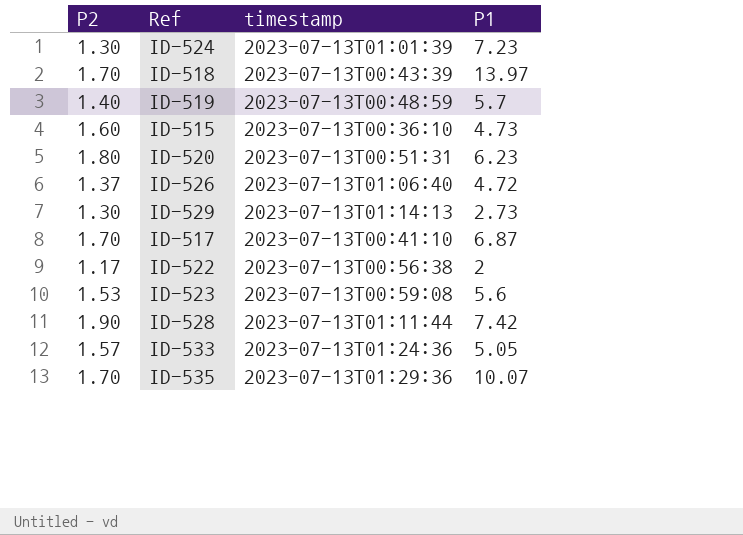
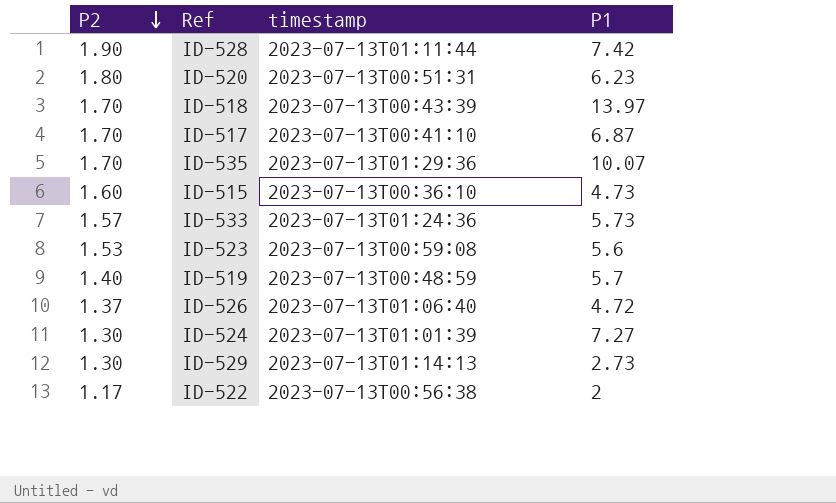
row order: none -> P2 descending
ID-533 | P1: 5.05 -> 5.73
ID-524 | P1: 7.23 -> 7.27

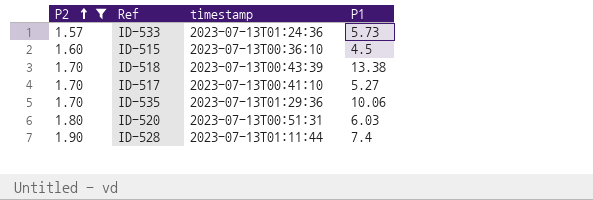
filter: none -> P2 >= 1.57
row order: P2 descending -> P2 ascending
ID-515 | P1: 4.73 -> 4.5
ID-518 | P1: 13.97 -> 13.38
ID-517 | P1: 6.87 -> 5.27
ID-535 | P1: 10.07 -> 10.06
ID-520 | P1: 6.23 -> 6.03
ID-528 | P1: 7.42 -> 7.4

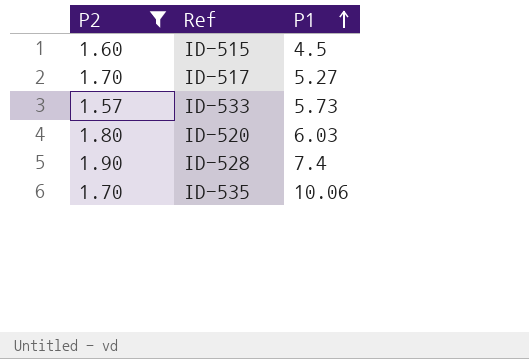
row order: P2 ascending -> P1 ascending
column timestamp | position: 3 -> none
row ID-518: 1.70 | 2023-07-13T00:43:39 | 13.38 -> none

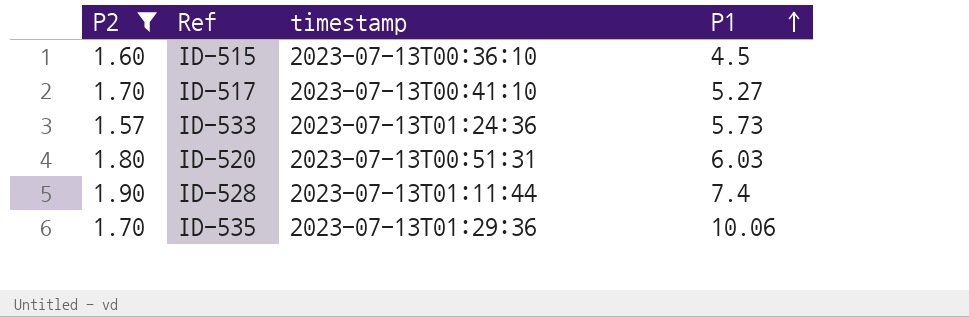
column timestamp | position: none -> 3

